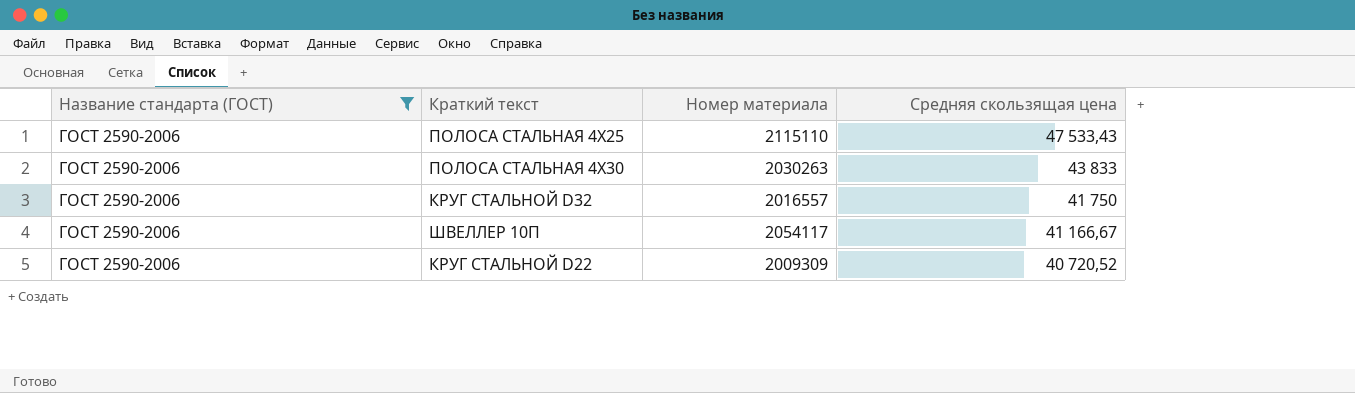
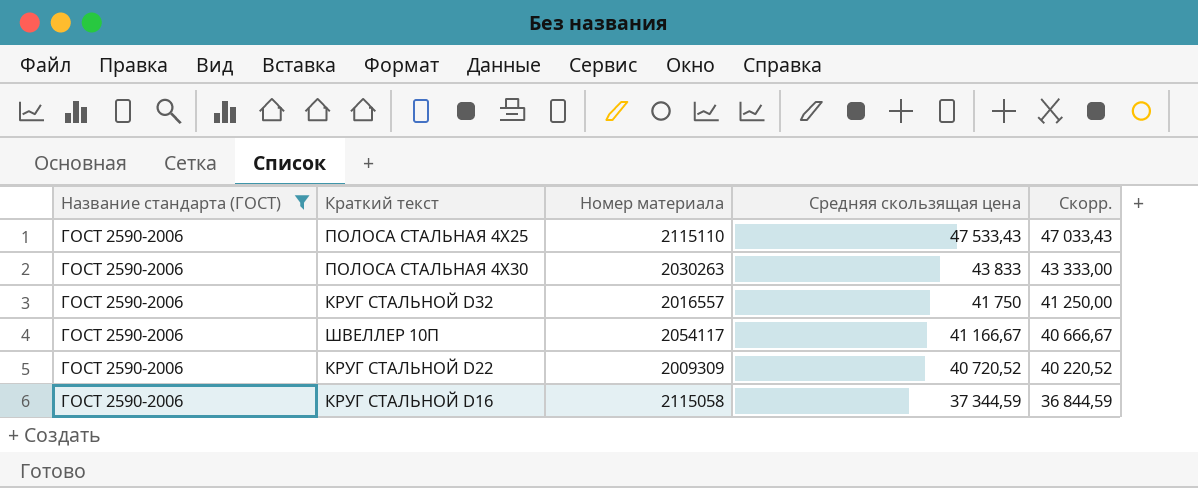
column Скорр. | formula: none -> [Средняя скользящая цена] - 500
row КРУГ СТАЛЬНОЙ D16: none -> ГОСТ 2590-2006 | 2115058 | 37 344,59 | 36 844,59

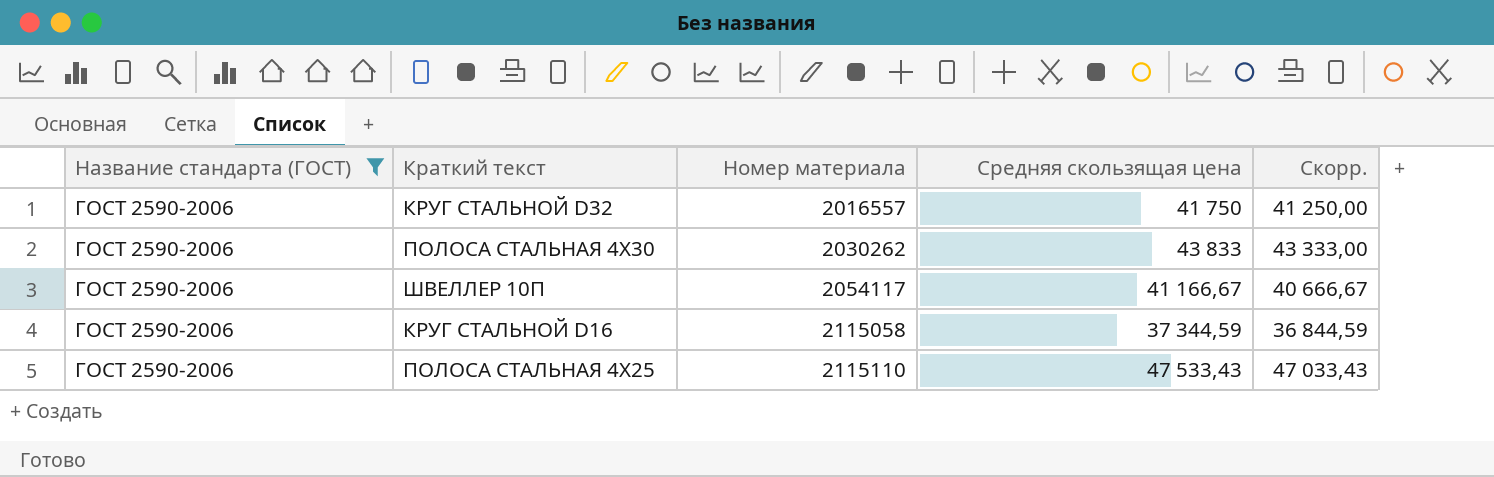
row order: Средняя скользящая цена descending -> Номер материала ascending
row КРУГ СТАЛЬНОЙ D22: ГОСТ 2590-2006 | 2009309 | 40 720,52 | 40 220,52 -> none
ПОЛОСА СТАЛЬНАЯ 4Х30 | Номер материала: 2030263 -> 2030262

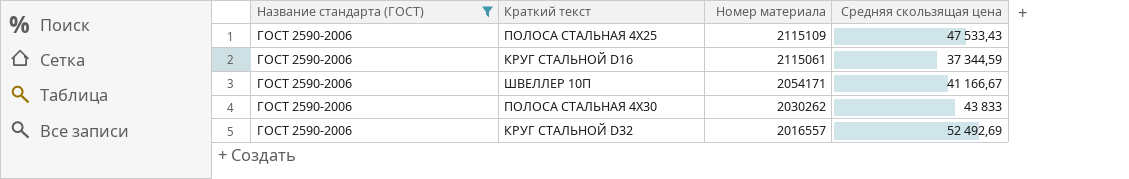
row order: Номер материала ascending -> Номер материала descending
column Скорр. | formula: [Средняя скользящая цена] - 500 -> none
ПОЛОСА СТАЛЬНАЯ 4Х25 | Номер материала: 2115110 -> 2115109
КРУГ СТАЛЬНОЙ D16 | Номер материала: 2115058 -> 2115061
ШВЕЛЛЕР 10П | Номер материала: 2054117 -> 2054171
КРУГ СТАЛЬНОЙ D32 | Средняя скользящая цена: 41 750 -> 52 492,69

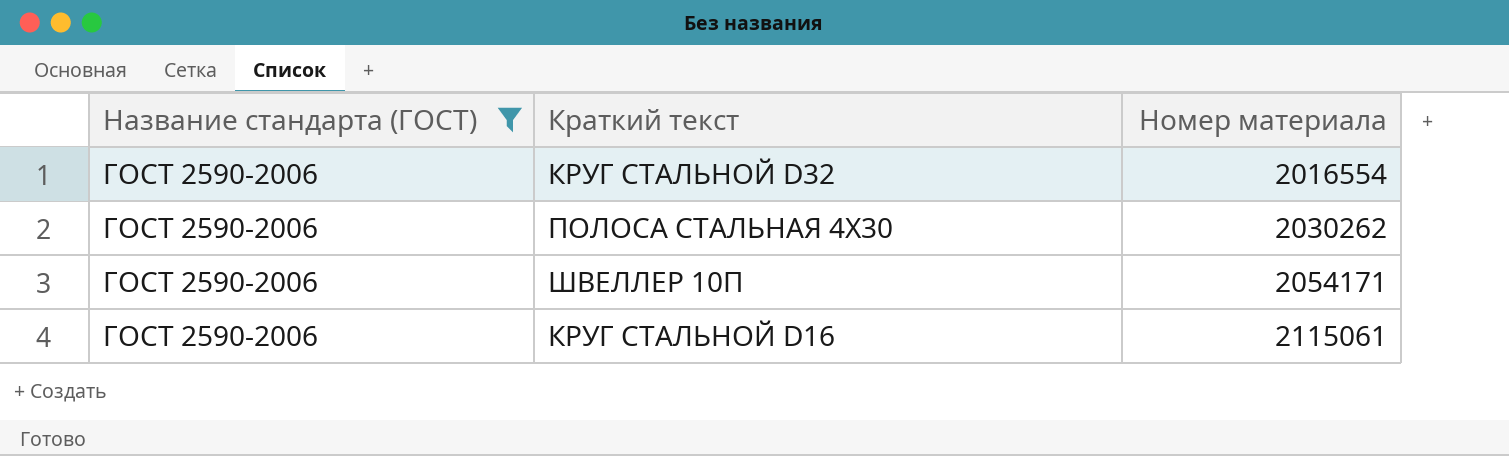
row order: Номер материала descending -> Номер материала ascending
column Средняя скользящая цена | position: 4 -> none
row ПОЛОСА СТАЛЬНАЯ 4Х25: ГОСТ 2590-2006 | 2115109 | 47 533,43 -> none
КРУГ СТАЛЬНОЙ D32 | Номер материала: 2016557 -> 2016554

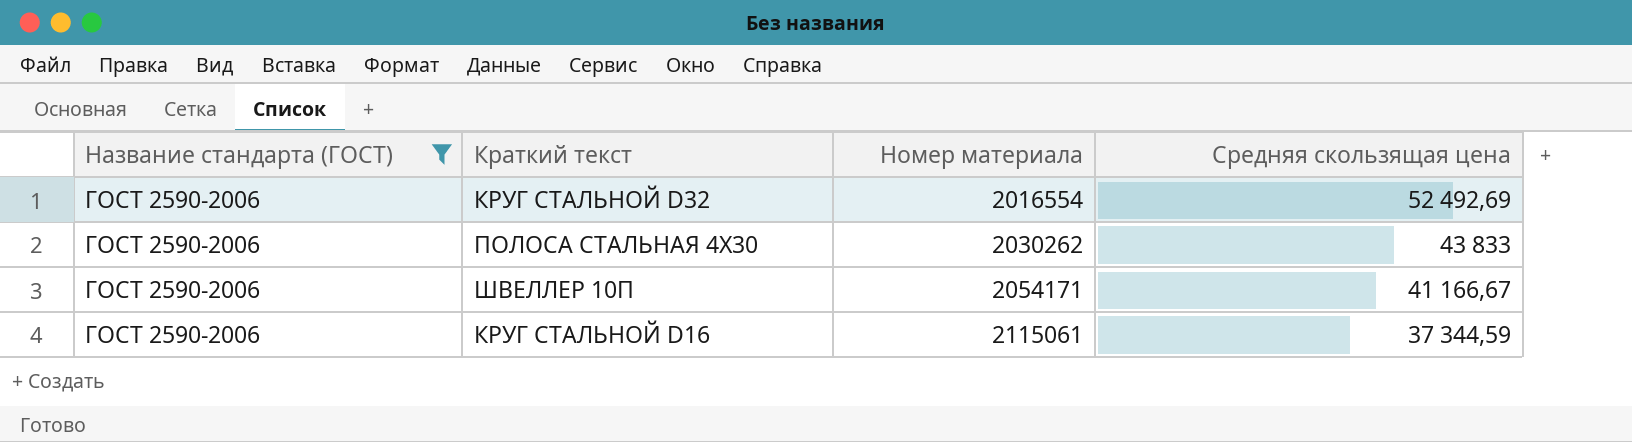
column Средняя скользящая цена | position: none -> 4

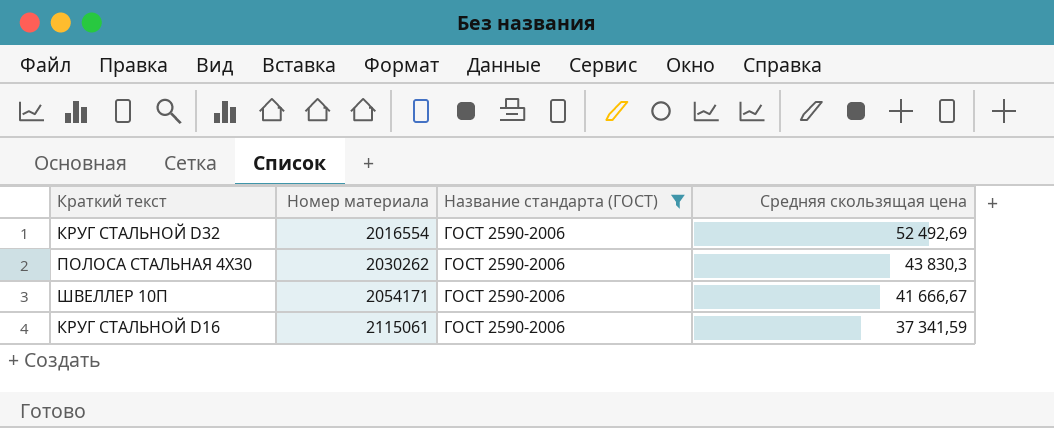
column Название стандарта (ГОСТ) | position: 1 -> 3
ПОЛОСА СТАЛЬНАЯ 4Х30 | Средняя скользящая цена: 43 833 -> 43 830,3
ШВЕЛЛЕР 10П | Средняя скользящая цена: 41 166,67 -> 41 666,67
КРУГ СТАЛЬНОЙ D16 | Средняя скользящая цена: 37 344,59 -> 37 341,59

